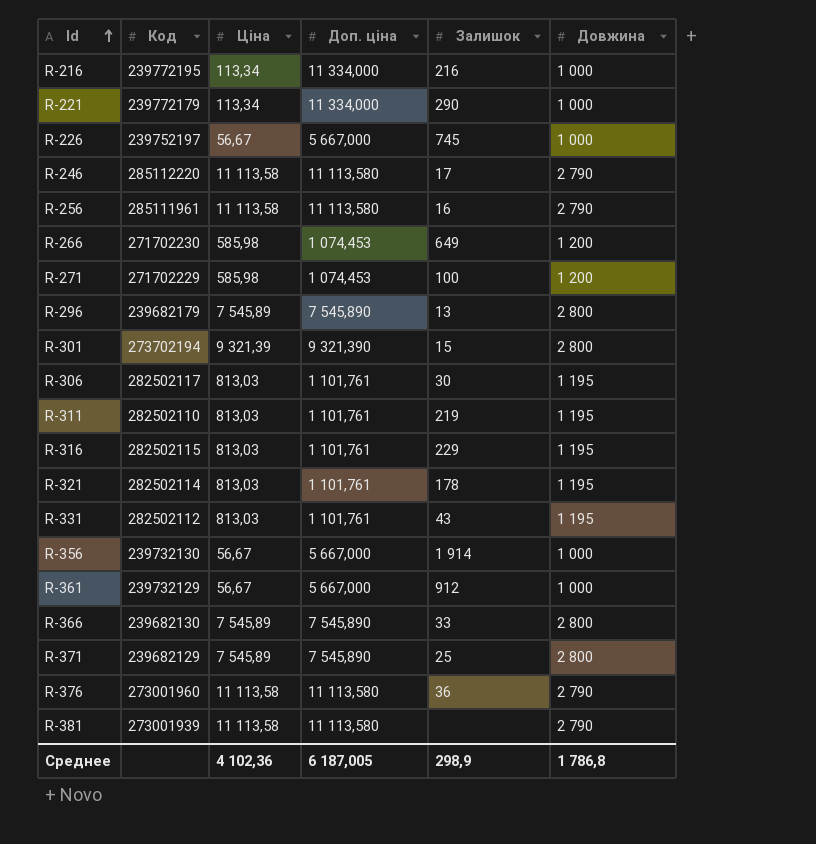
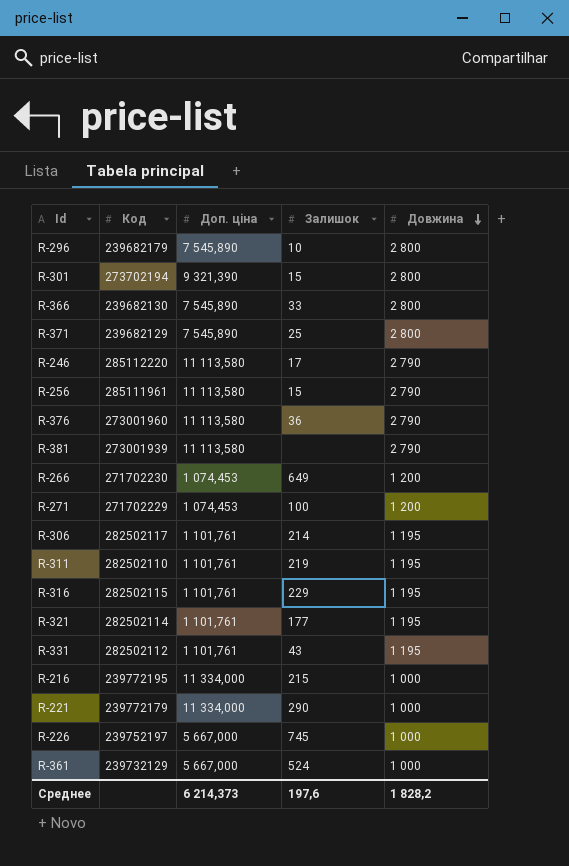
row order: Id ascending -> Довжина descending
column Ціна | position: 3 -> none
row R-356: 239732130 | 56,67 | 5 667,000 | 1 914 | 1 000 -> none
R-296 | Залишок: 13 -> 10
R-256 | Залишок: 16 -> 15
R-306 | Залишок: 30 -> 214
R-321 | Залишок: 178 -> 177
R-216 | Залишок: 216 -> 215
R-361 | Залишок: 912 -> 524
Среднее | Доп. ціна: 6 187,005 -> 6 214,373
Среднее | Залишок: 298,9 -> 197,6
Среднее | Довжина: 1 786,8 -> 1 828,2

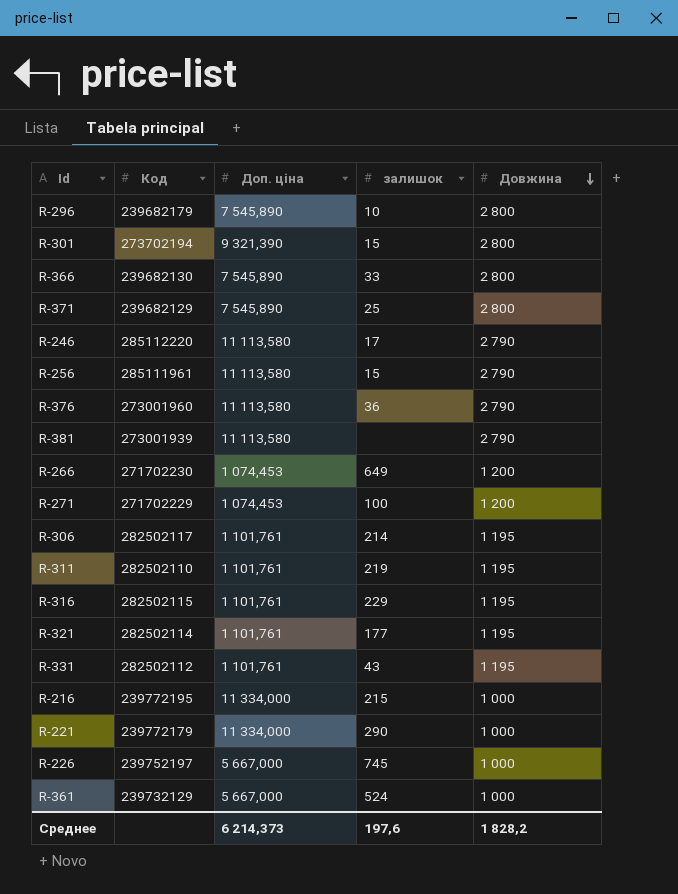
column name: Залишок -> залишок

